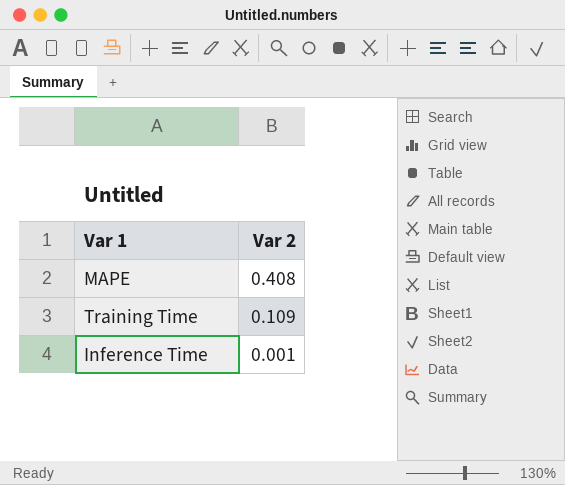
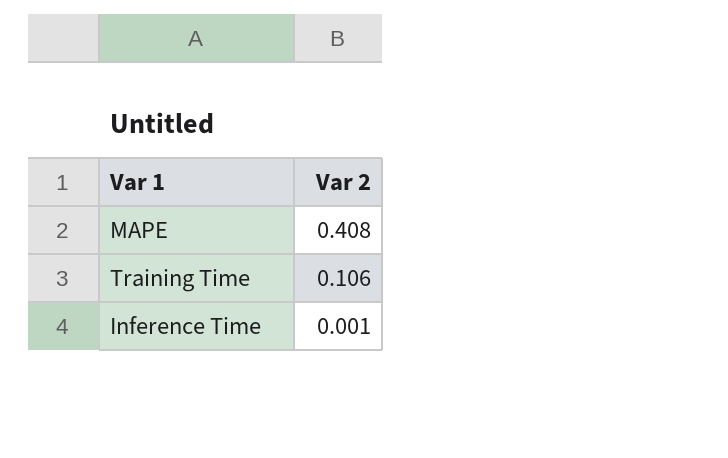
Training Time | Var 2: 0.109 -> 0.106

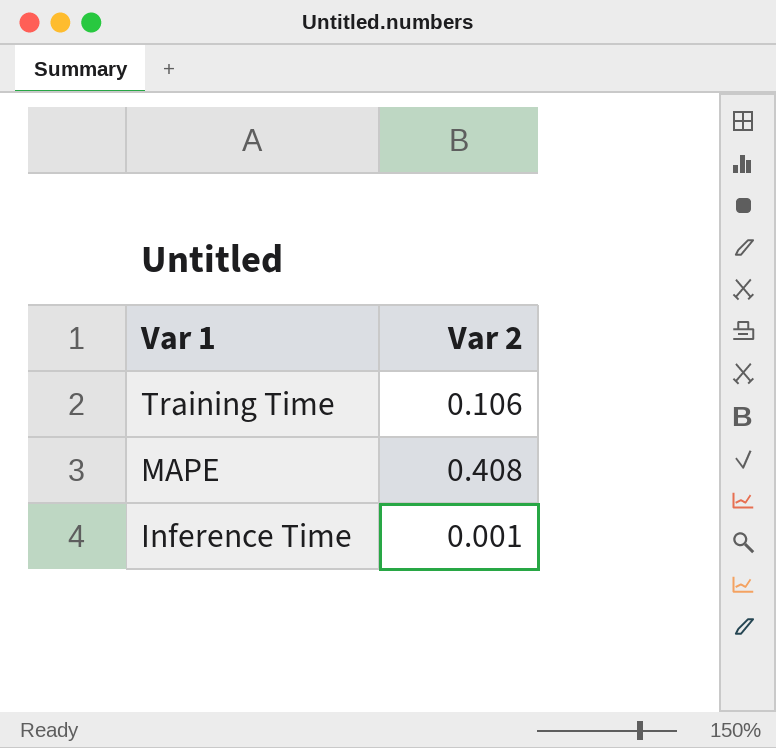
row order: Var 2 descending -> Var 1 descending

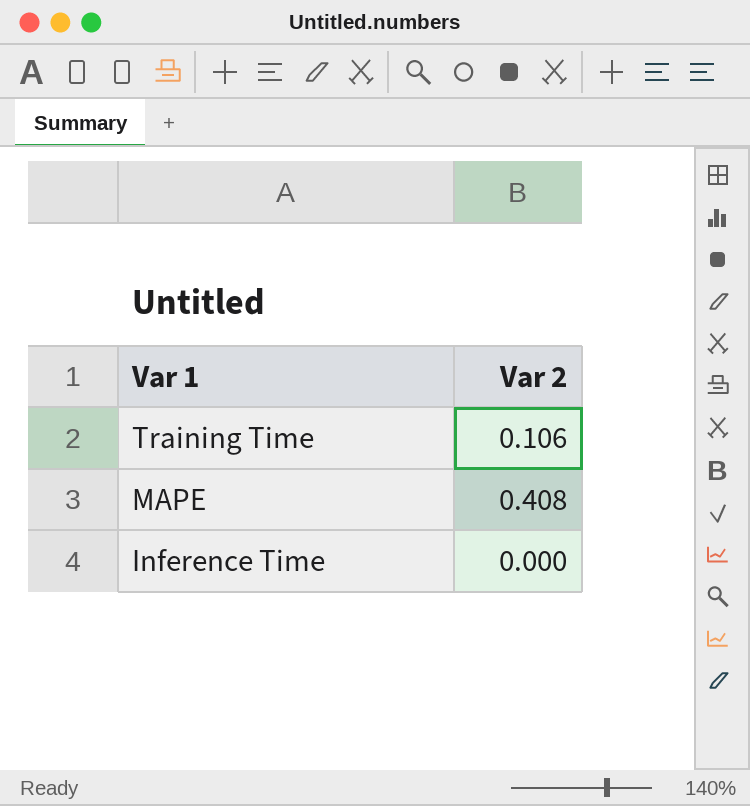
Inference Time | Var 2: 0.001 -> 0.000

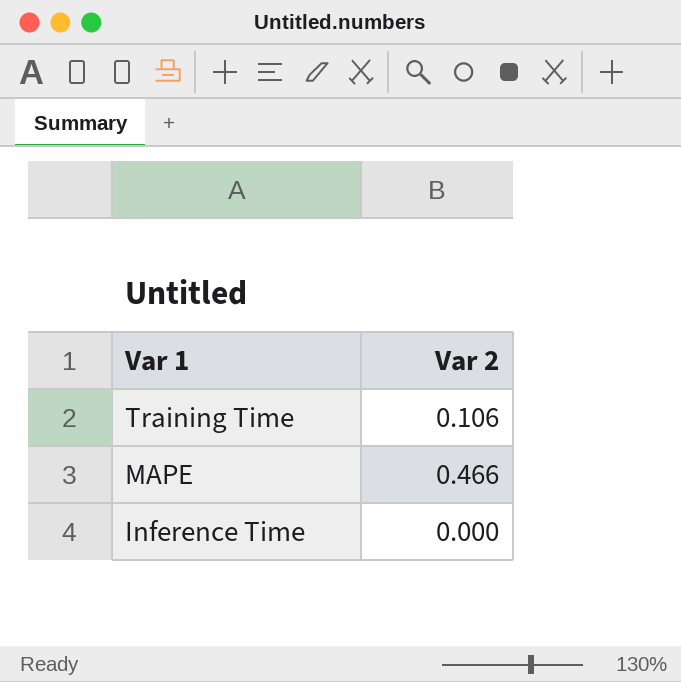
MAPE | Var 2: 0.408 -> 0.466

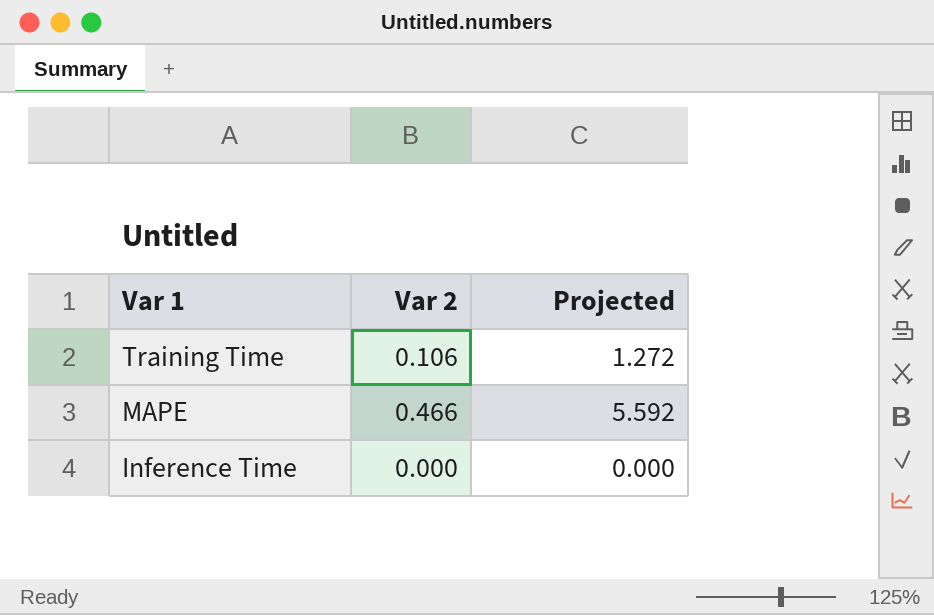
column Projected | formula: none -> [Var 2] * 12

